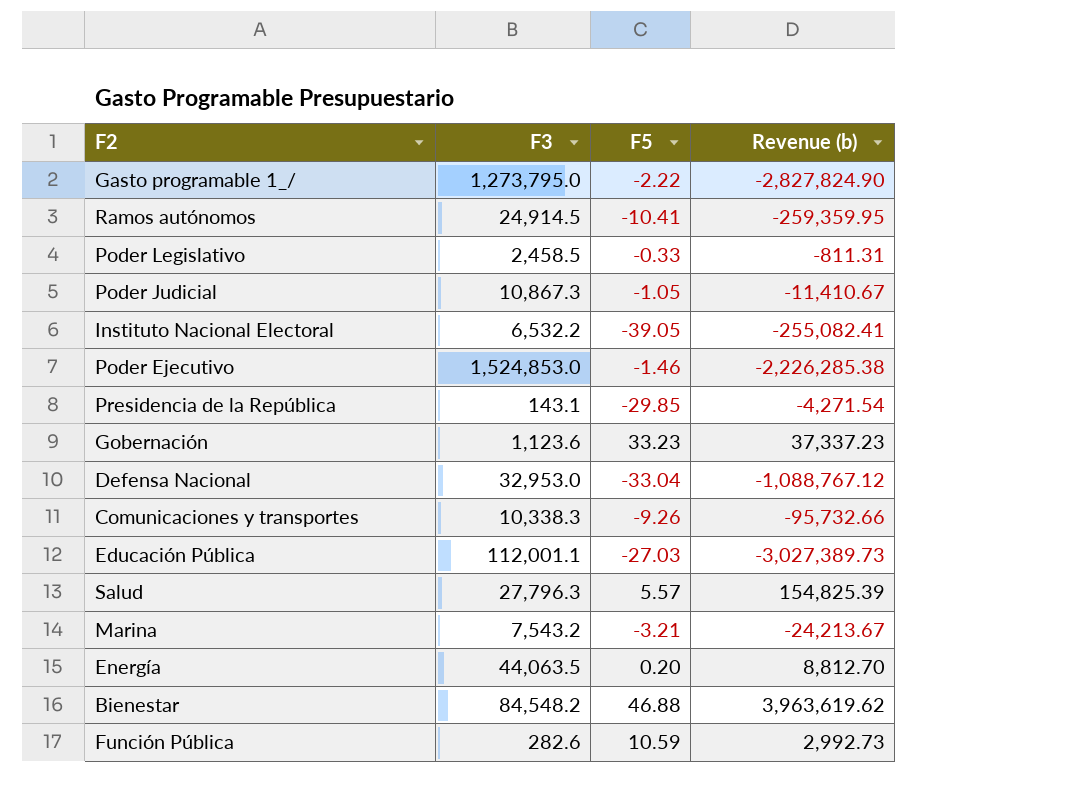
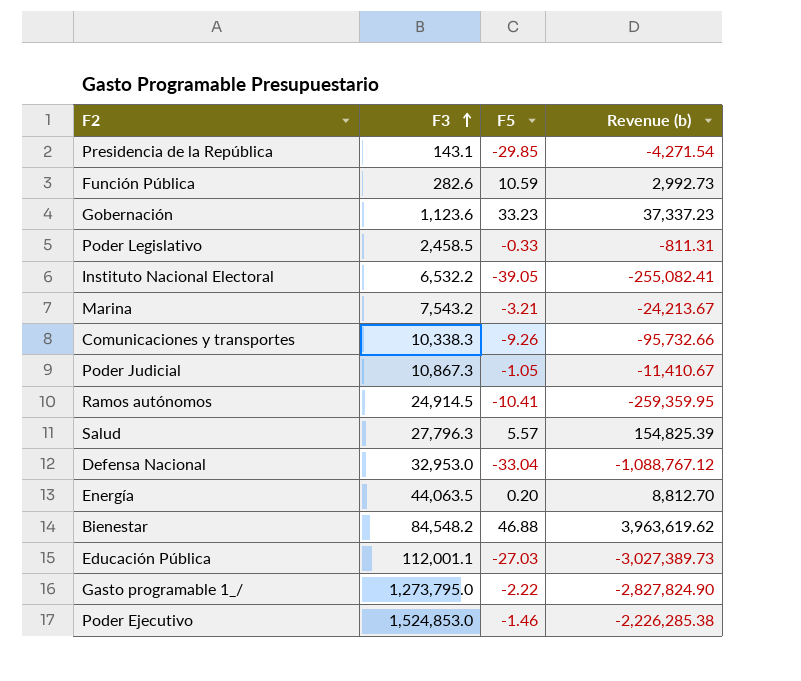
row order: none -> F3 ascending

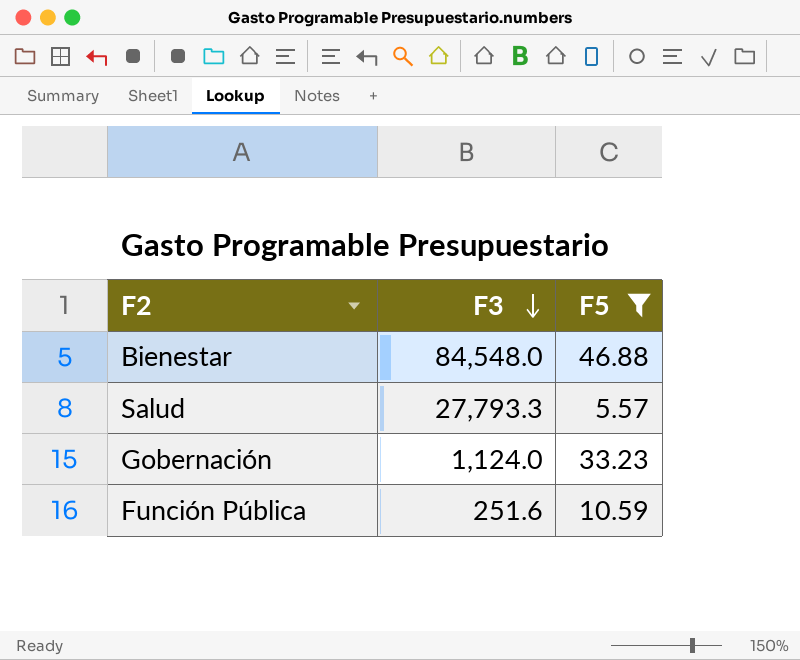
filter: none -> F5 >= 5.57
row order: F3 ascending -> F3 descending
column Revenue (b) | formula: [F3] * [F5] -> none
Bienestar | F3: 84,548.2 -> 84,548.0
Salud | F3: 27,796.3 -> 27,793.3
Gobernación | F3: 1,123.6 -> 1,124.0
Función Pública | F3: 282.6 -> 251.6

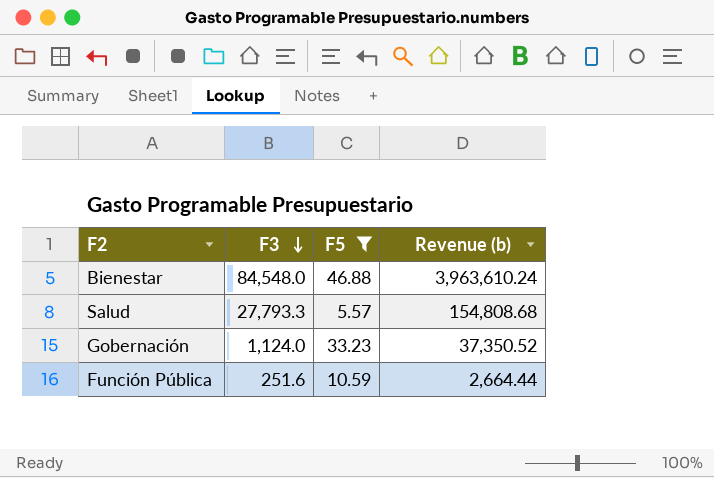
column Revenue (b) | formula: none -> [F3] * [F5]

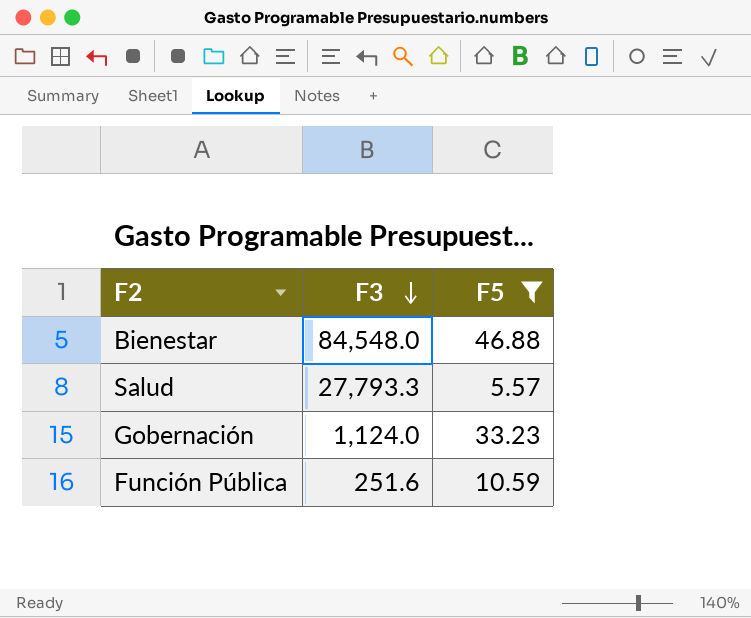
column Revenue (b) | formula: [F3] * [F5] -> none

